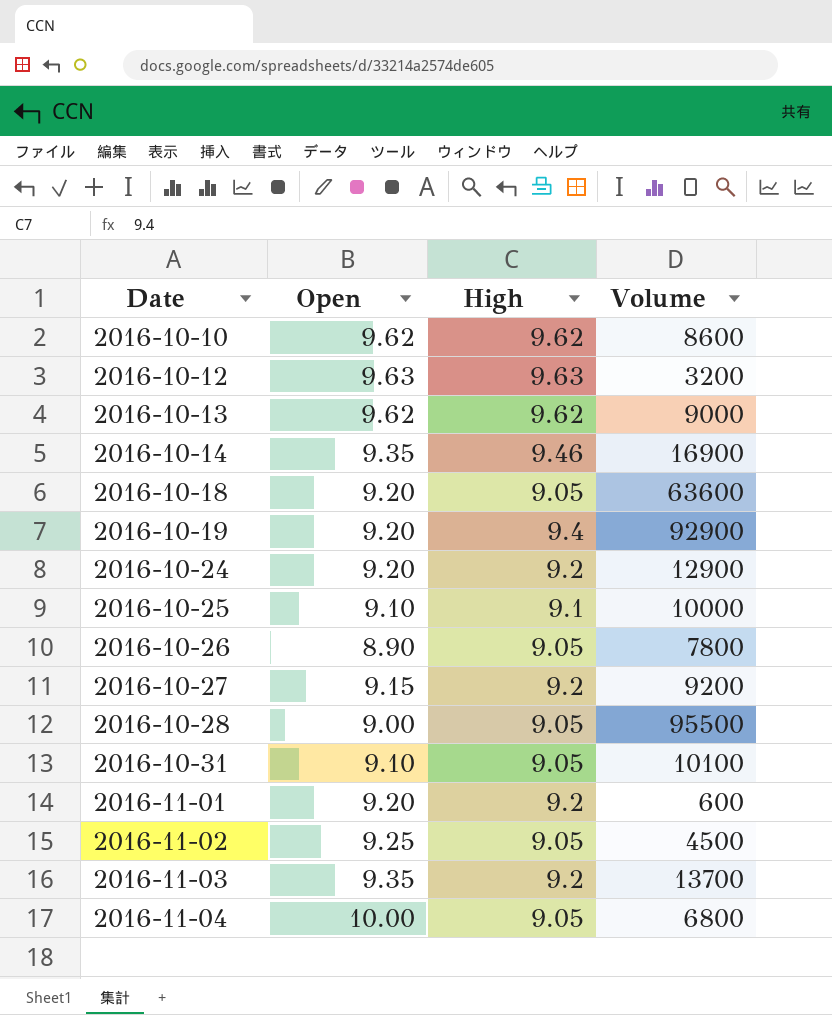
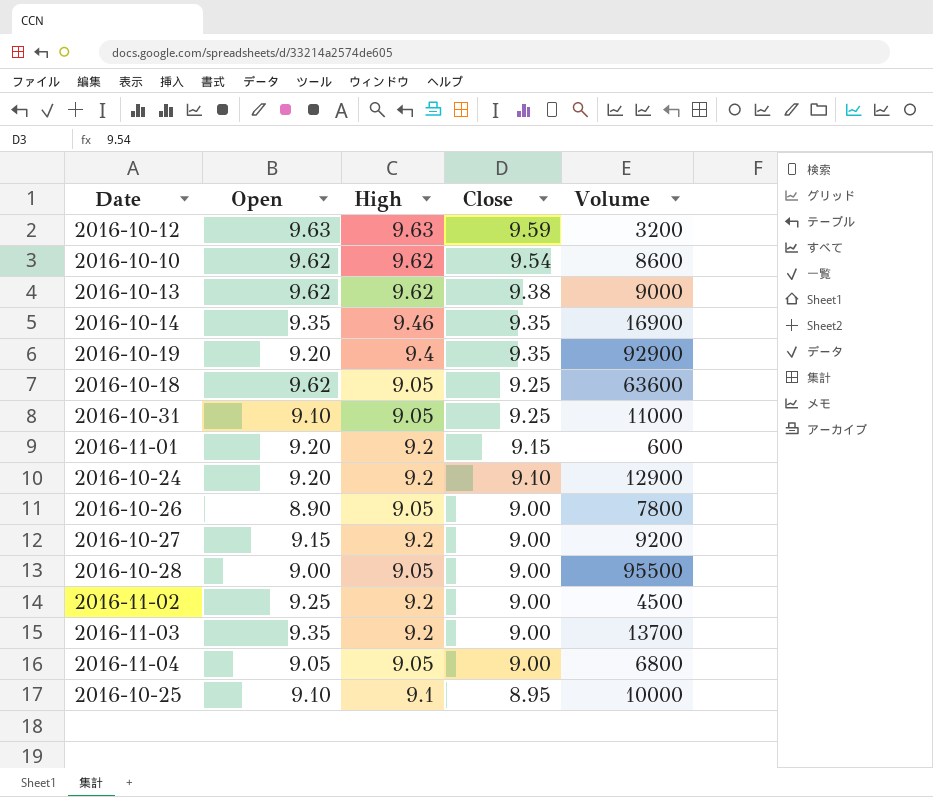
row order: Date ascending -> Close descending
column Close | position: none -> 4
2016-10-18 | Open: 9.20 -> 9.62
2016-10-31 | Volume: 10100 -> 11000
2016-11-02 | High: 9.05 -> 9.2
2016-11-04 | Open: 10.00 -> 9.05

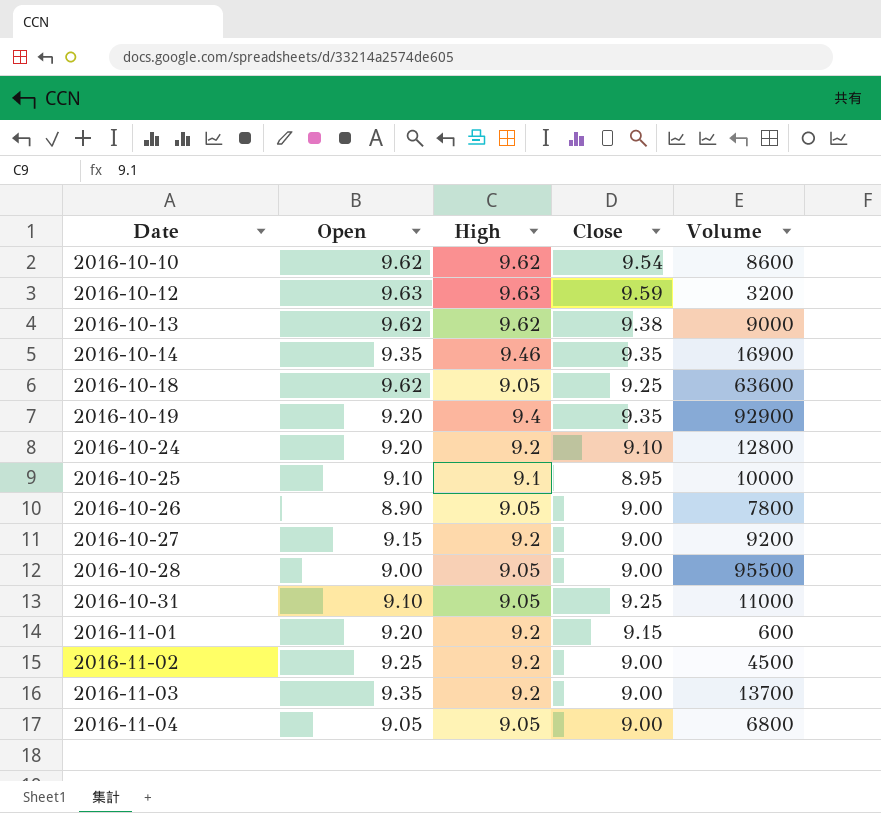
row order: Close descending -> Date ascending
2016-10-24 | Volume: 12900 -> 12800

